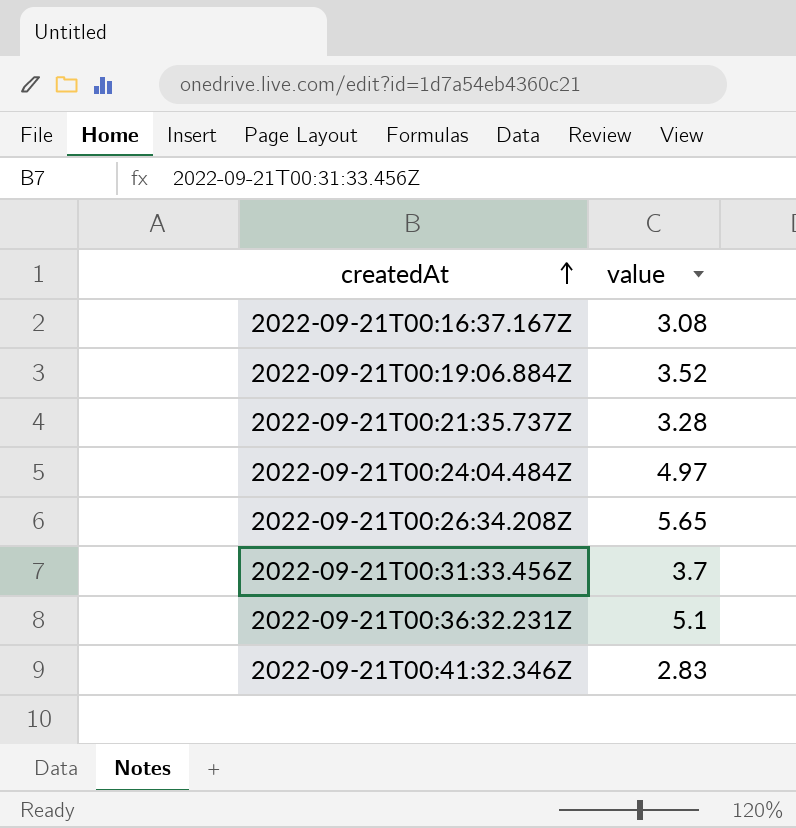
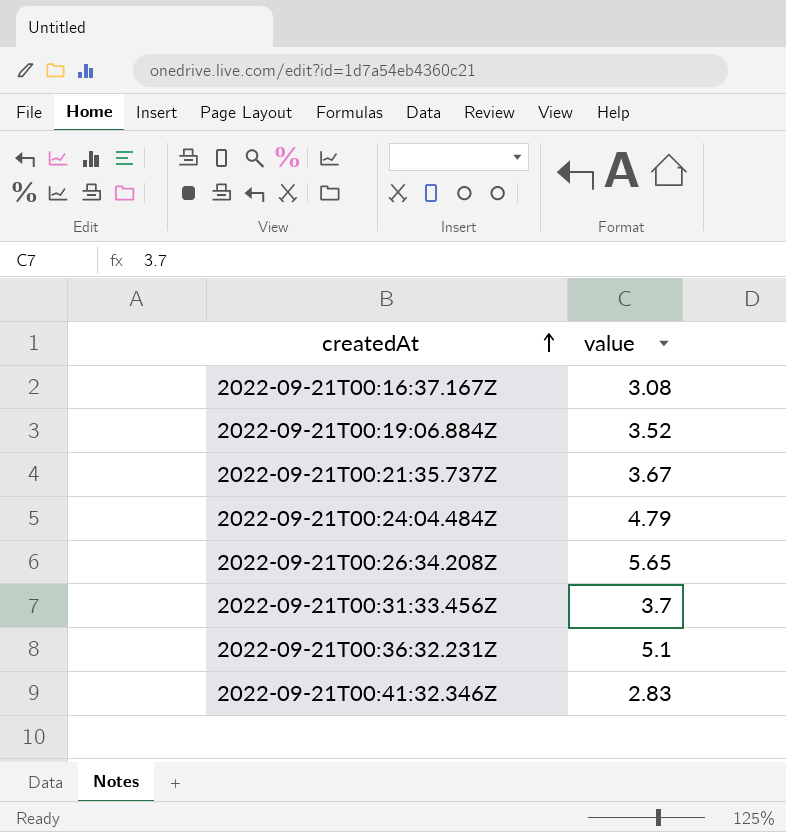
2022-09-21T00:21:35.737Z | value: 3.28 -> 3.67
2022-09-21T00:24:04.484Z | value: 4.97 -> 4.79

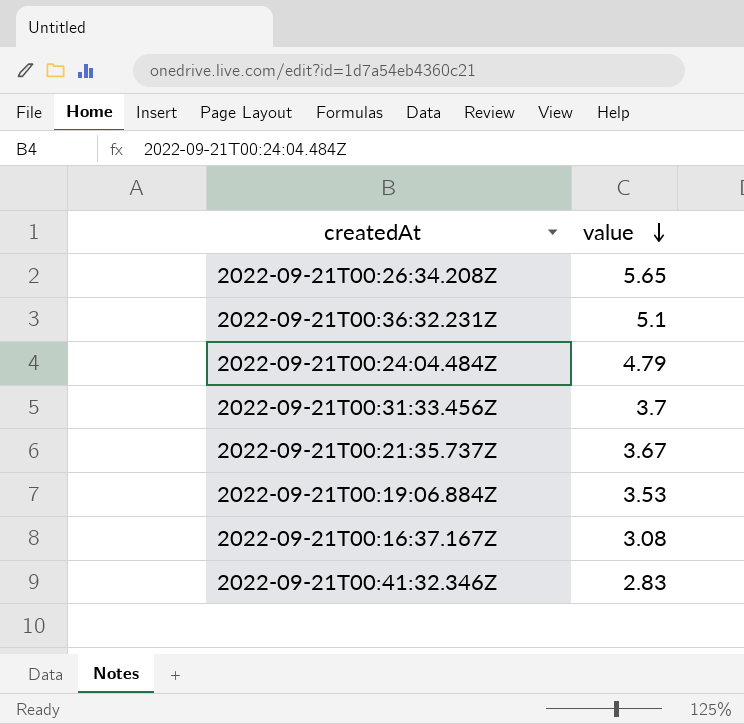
row order: createdAt ascending -> value descending
2022-09-21T00:19:06.884Z | value: 3.52 -> 3.53

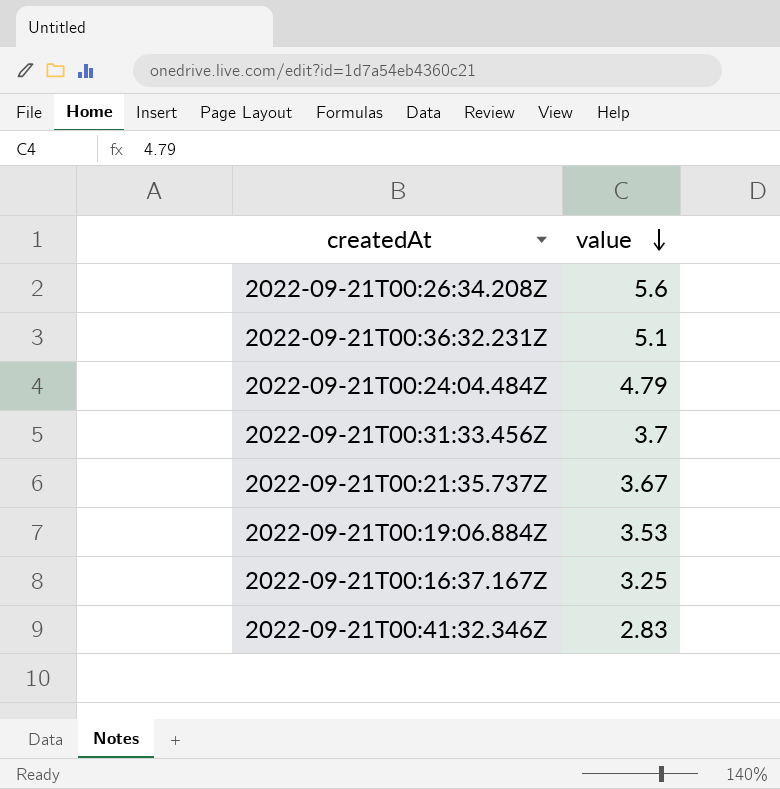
2022-09-21T00:26:34.208Z | value: 5.65 -> 5.6
2022-09-21T00:16:37.167Z | value: 3.08 -> 3.25

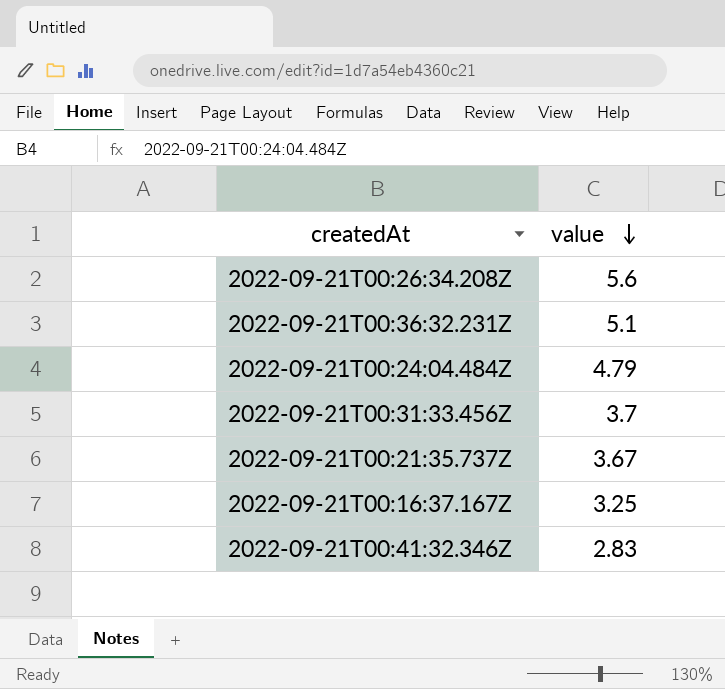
row 2022-09-21T00:19:06.884Z: 3.53 -> none

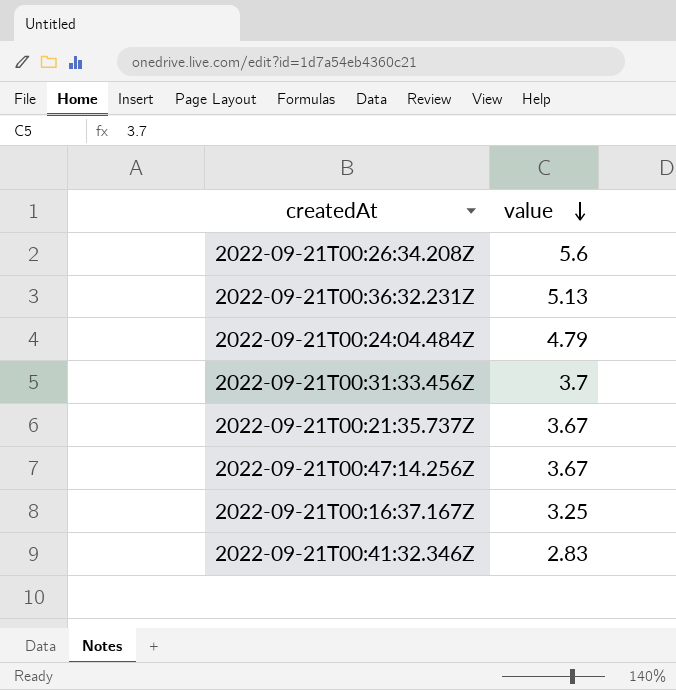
2022-09-21T00:36:32.231Z | value: 5.1 -> 5.13
row 2022-09-21T00:47:14.256Z: none -> 3.67

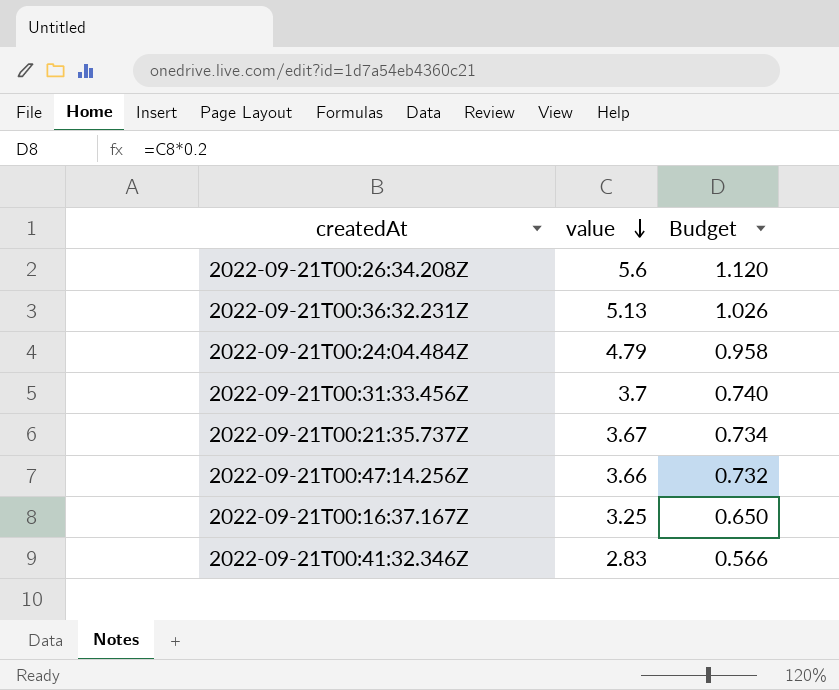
column Budget | formula: none -> [value] * 0.2
2022-09-21T00:47:14.256Z | value: 3.67 -> 3.66

